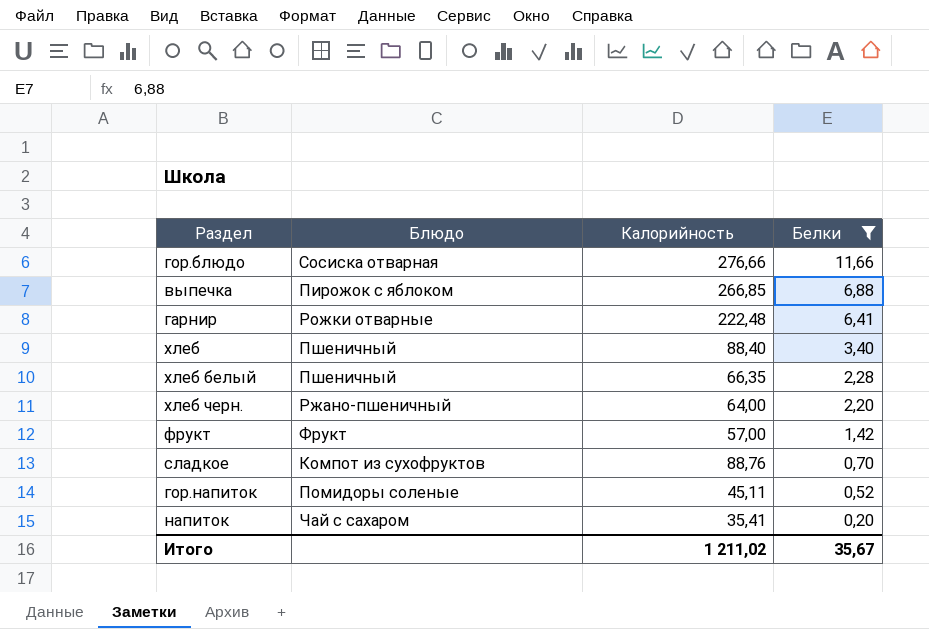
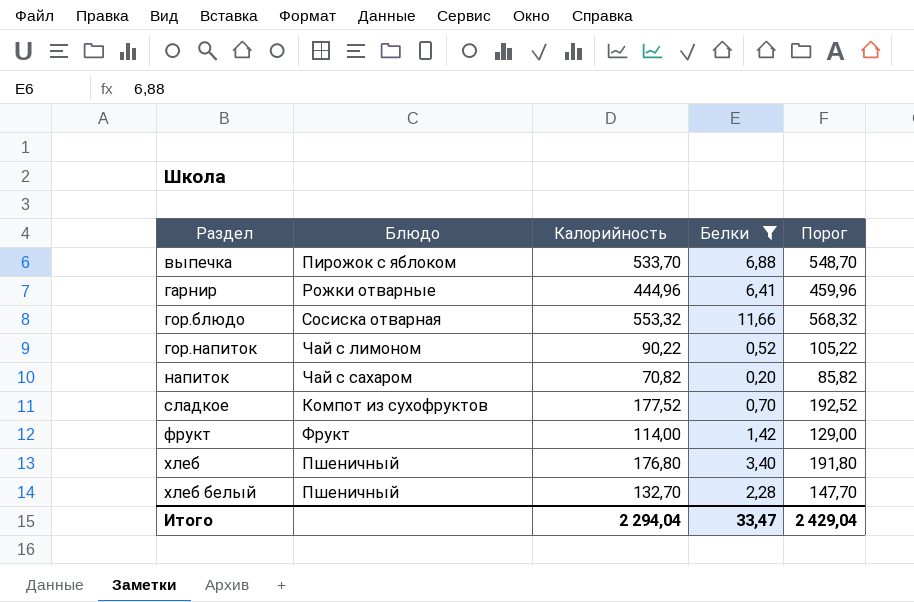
row order: Белки descending -> Раздел ascending
column Порог | formula: none -> [Калорийность] + 15
row хлеб черн.: Ржано-пшеничный | 64,00 | 2,20 -> none
выпечка | Калорийность: 266,85 -> 533,70
гарнир | Калорийность: 222,48 -> 444,96
гор.блюдо | Калорийность: 276,66 -> 553,32
гор.напиток | Блюдо: Помидоры соленые -> Чай с лимоном
гор.напиток | Калорийность: 45,11 -> 90,22
напиток | Калорийность: 35,41 -> 70,82
сладкое | Калорийность: 88,76 -> 177,52
фрукт | Калорийность: 57,00 -> 114,00
хлеб | Калорийность: 88,40 -> 176,80
хлеб белый | Калорийность: 66,35 -> 132,70
Итого | Калорийность: 1 211,02 -> 2 294,04
Итого | Белки: 35,67 -> 33,47

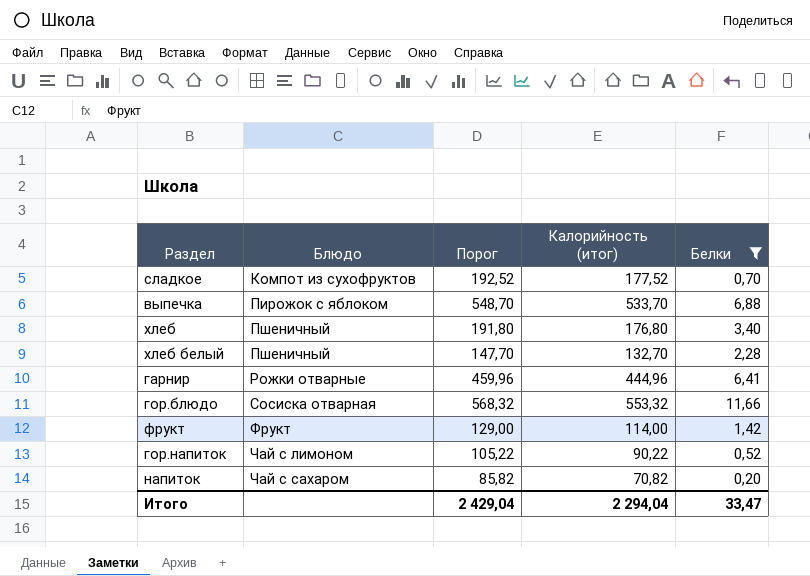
row order: Раздел ascending -> Блюдо ascending
column Порог | position: 5 -> 3
column name: Калорийность -> Калорийность (итог)

